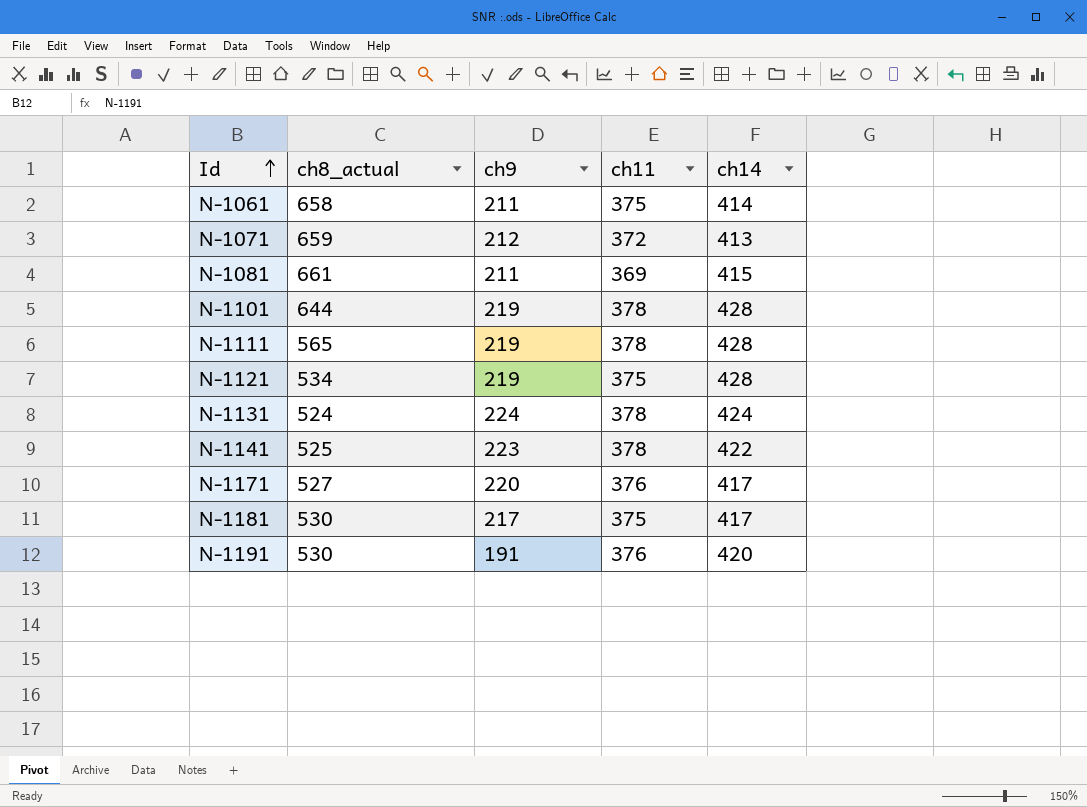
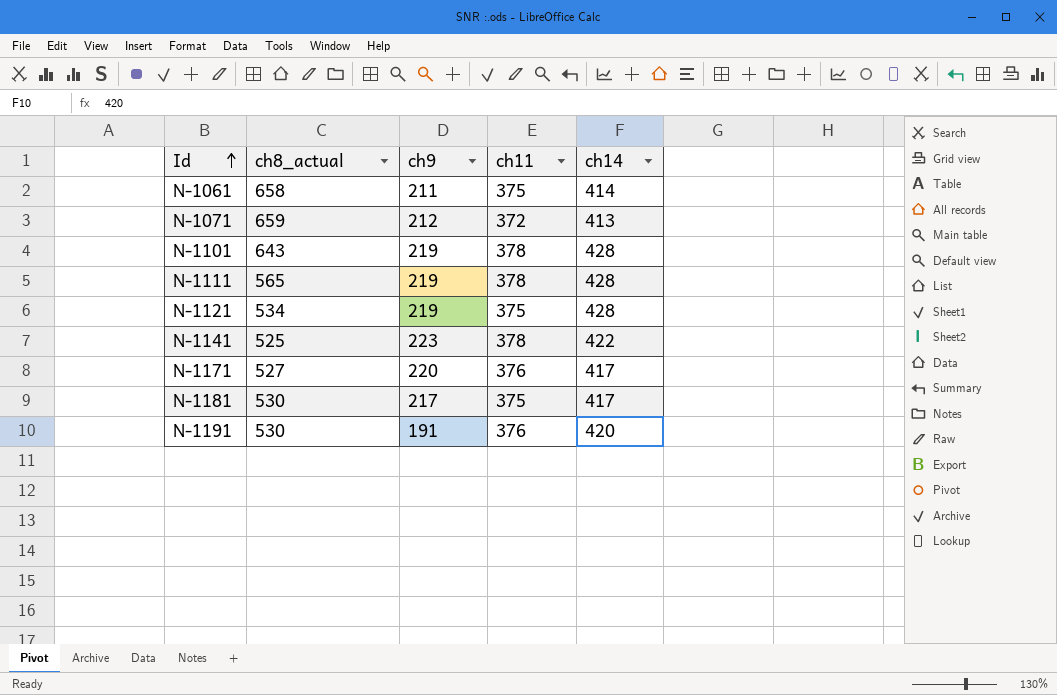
row N-1081: 661 | 211 | 369 | 415 -> none
row N-1131: 524 | 224 | 378 | 424 -> none
N-1101 | ch8_actual: 644 -> 643

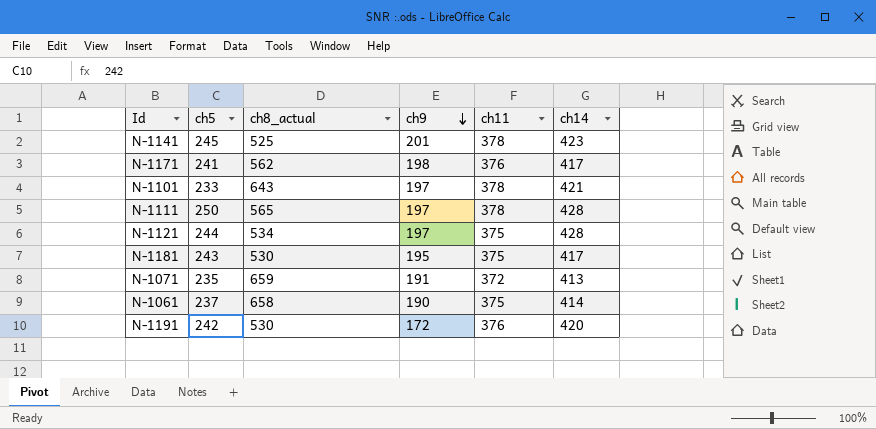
row order: Id ascending -> ch9 descending
column ch5 | position: none -> 2
N-1141 | ch9: 223 -> 201
N-1141 | ch14: 422 -> 423
N-1171 | ch8_actual: 527 -> 562
N-1171 | ch9: 220 -> 198
N-1101 | ch9: 219 -> 197
N-1101 | ch14: 428 -> 421
N-1111 | ch9: 219 -> 197
N-1121 | ch9: 219 -> 197
N-1181 | ch9: 217 -> 195
N-1071 | ch9: 212 -> 191
N-1061 | ch9: 211 -> 190
N-1191 | ch9: 191 -> 172

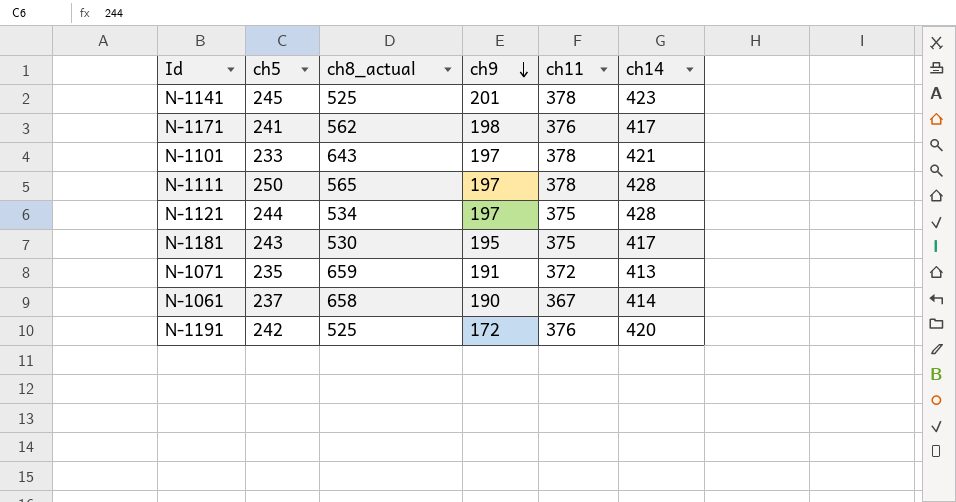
N-1061 | ch11: 375 -> 367
N-1191 | ch8_actual: 530 -> 525

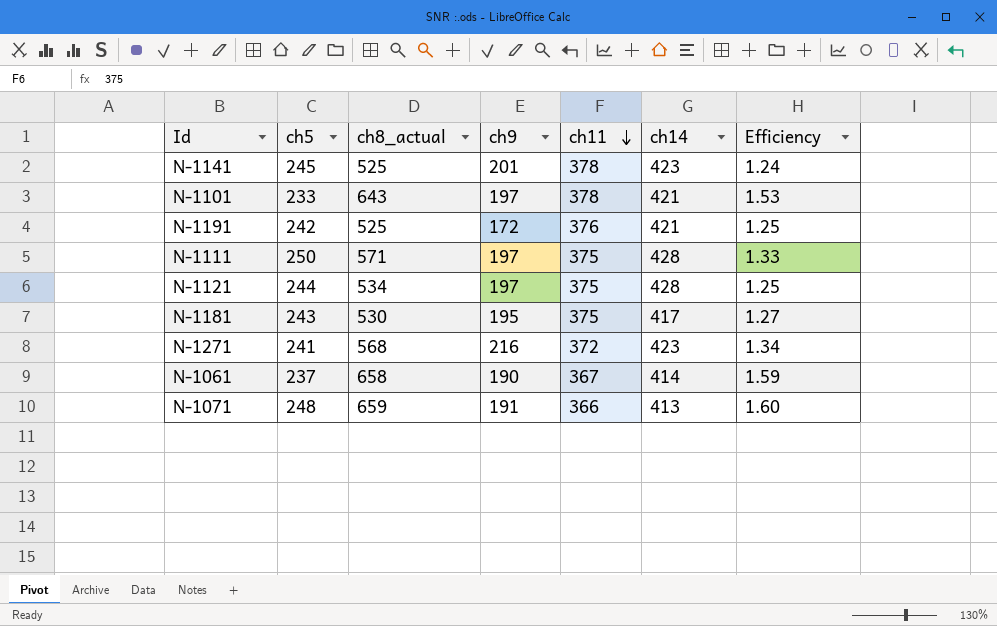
row order: ch9 descending -> ch11 descending
column Efficiency | formula: none -> [ch8_actual] / [ch14]
row N-1171: 241 | 562 | 198 | 376 | 417 -> none
N-1191 | ch14: 420 -> 421
N-1111 | ch8_actual: 565 -> 571
N-1111 | ch11: 378 -> 375
row N-1271: none -> 241 | 568 | 216 | 372 | 423 | 1.34
N-1071 | ch5: 235 -> 248
N-1071 | ch11: 372 -> 366

